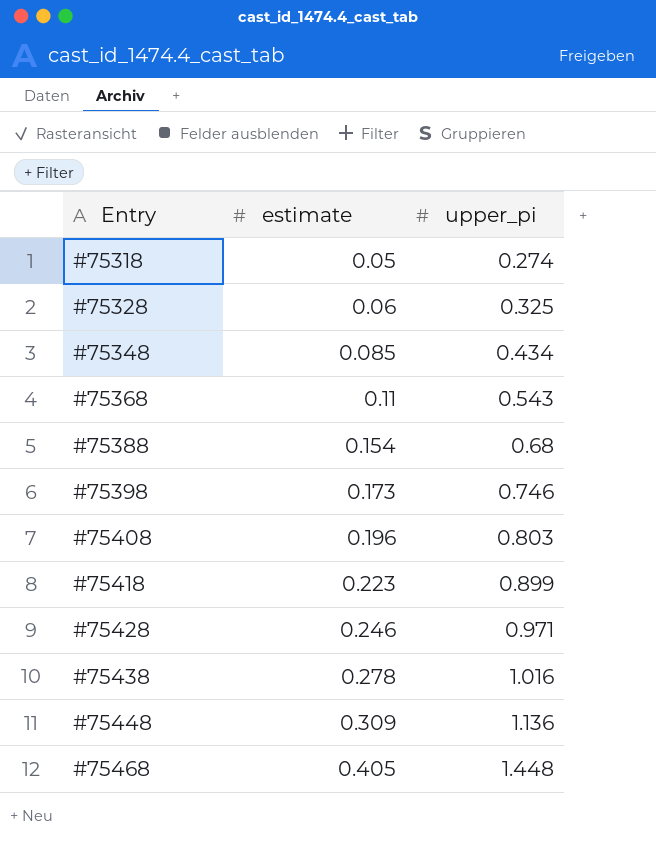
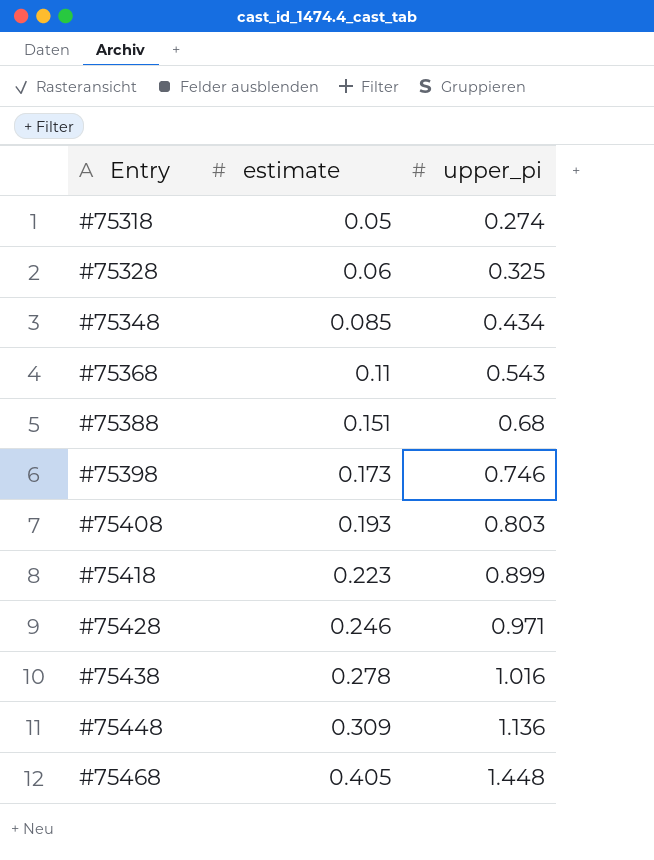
#75388 | estimate: 0.154 -> 0.151
#75408 | estimate: 0.196 -> 0.193

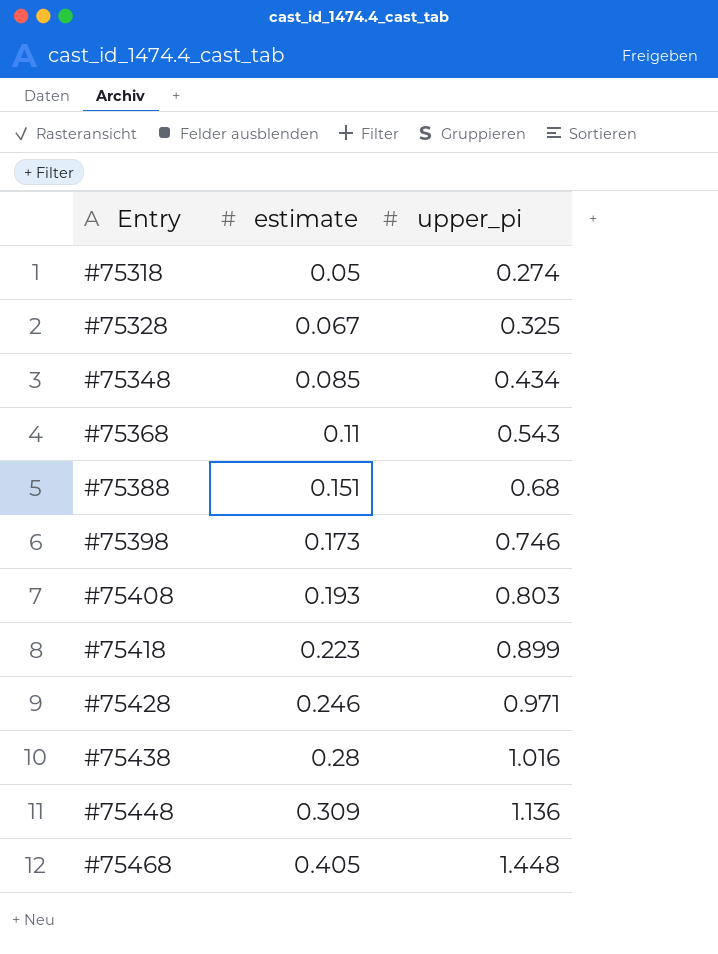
#75328 | estimate: 0.06 -> 0.067
#75438 | estimate: 0.278 -> 0.28

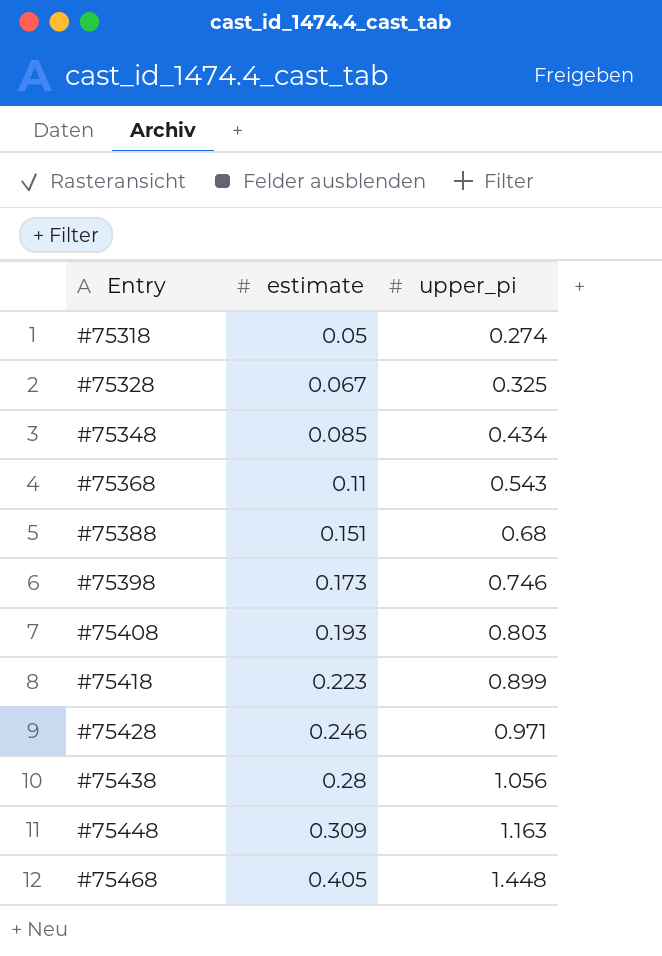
#75438 | upper_pi: 1.016 -> 1.056
#75448 | upper_pi: 1.136 -> 1.163

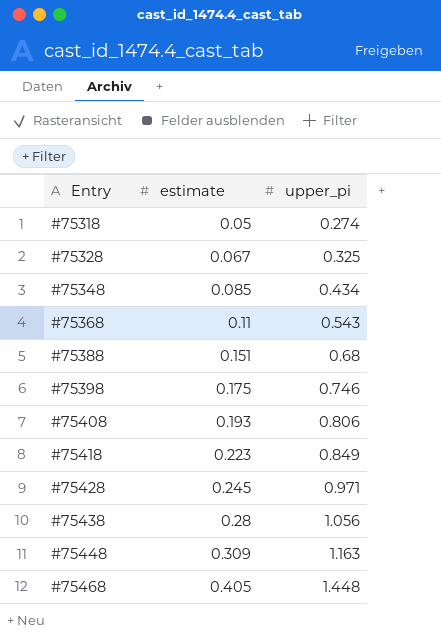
#75398 | estimate: 0.173 -> 0.175
#75408 | upper_pi: 0.803 -> 0.806
#75418 | upper_pi: 0.899 -> 0.849
#75428 | estimate: 0.246 -> 0.245

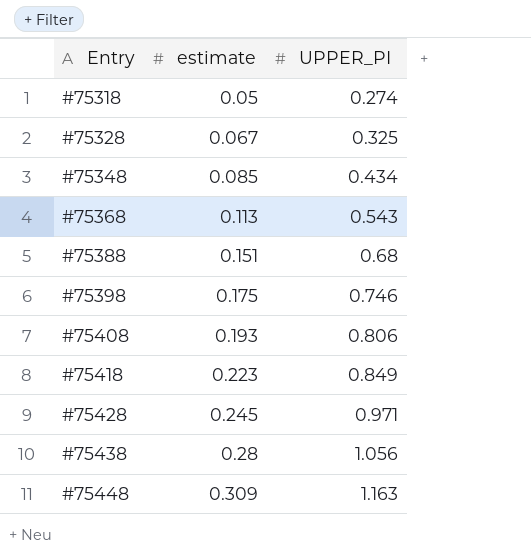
column name: upper_pi -> UPPER_PI
row #75468: 0.405 | 1.448 -> none
#75368 | estimate: 0.11 -> 0.113

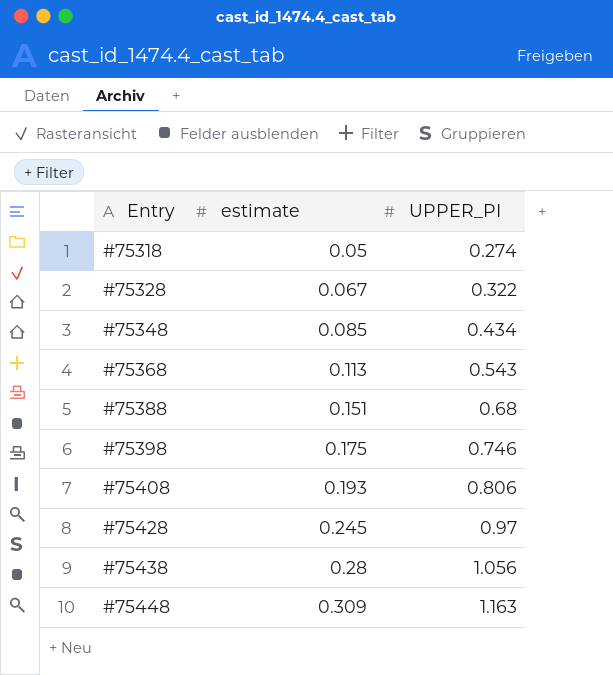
row #75418: 0.223 | 0.849 -> none
#75328 | UPPER_PI: 0.325 -> 0.322
#75428 | UPPER_PI: 0.971 -> 0.97

